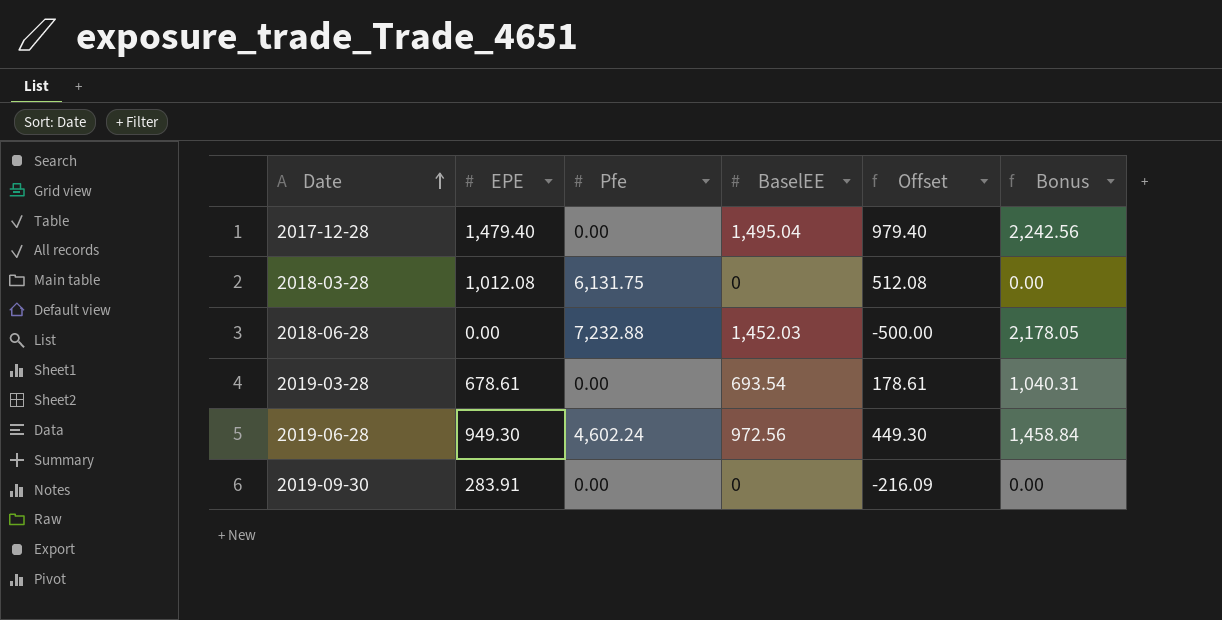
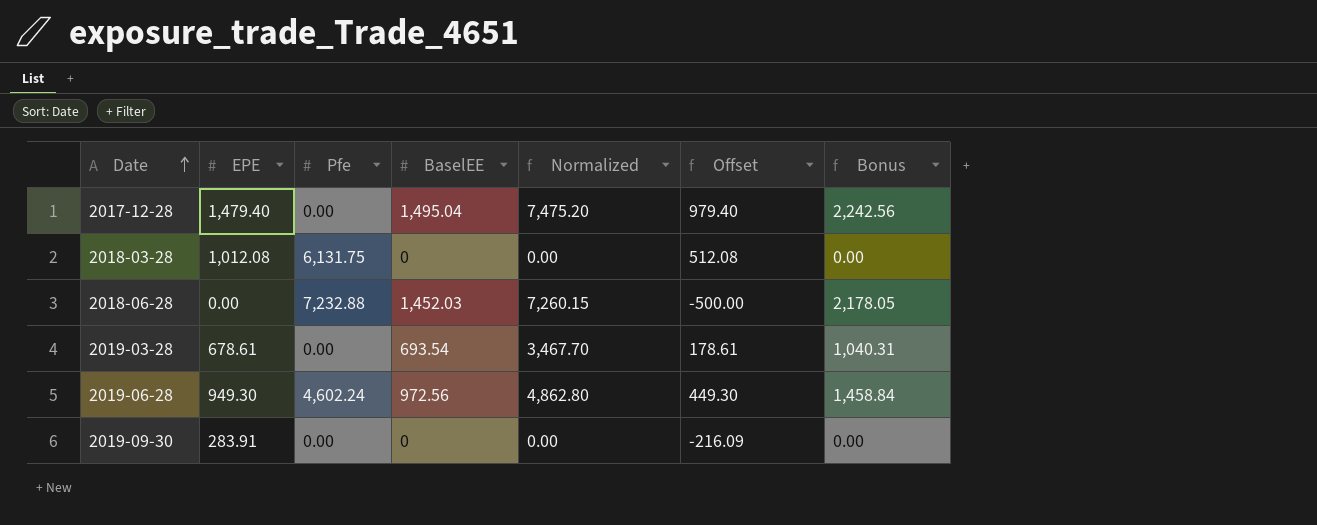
column Normalized | formula: none -> [BaselEE] * 5

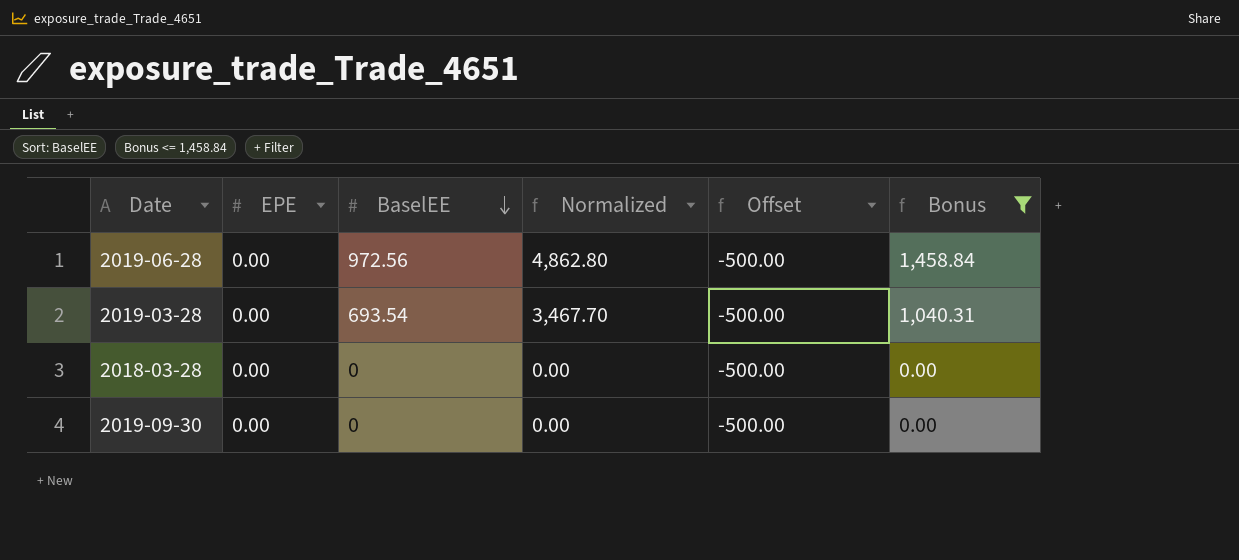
filter: none -> Bonus <= 1,458.84
row order: Date ascending -> BaselEE descending
column Pfe | position: 3 -> none
2019-06-28 | EPE: 949.30 -> 0.00
2019-06-28 | Offset: 449.30 -> -500.00
2019-03-28 | EPE: 678.61 -> 0.00
2019-03-28 | Offset: 178.61 -> -500.00
2018-03-28 | EPE: 1,012.08 -> 0.00
2018-03-28 | Offset: 512.08 -> -500.00
2019-09-30 | EPE: 283.91 -> 0.00
2019-09-30 | Offset: -216.09 -> -500.00

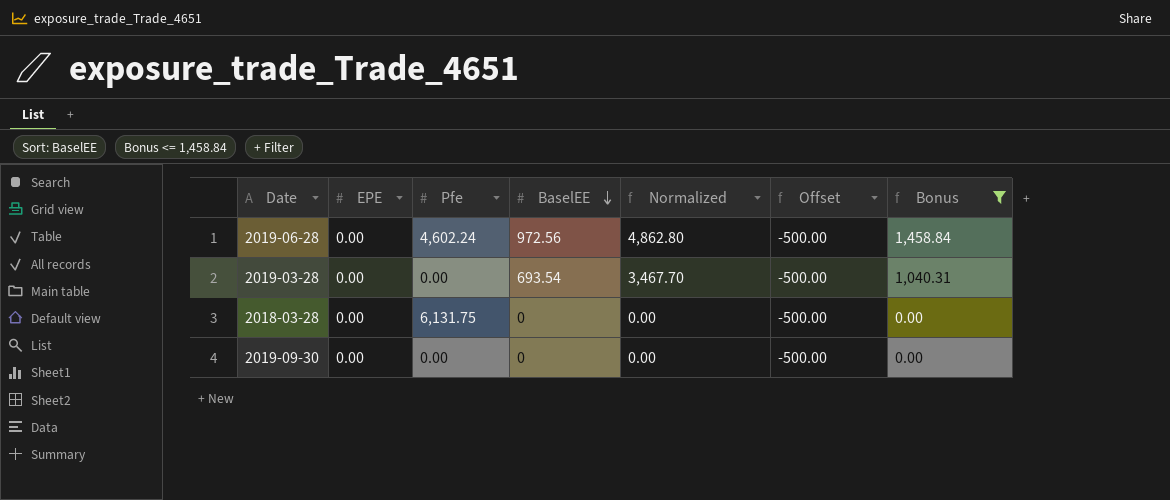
column Pfe | position: none -> 3

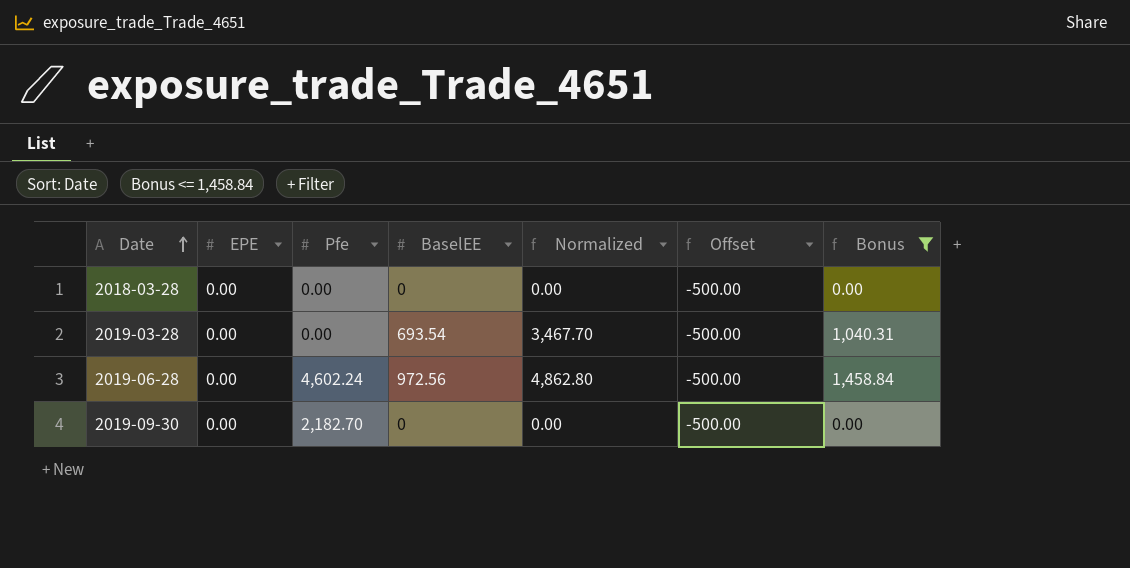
row order: BaselEE descending -> Date ascending
2018-03-28 | Pfe: 6,131.75 -> 0.00
2019-09-30 | Pfe: 0.00 -> 2,182.70

